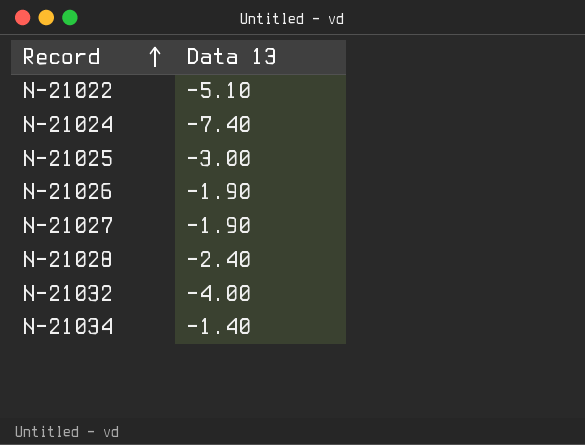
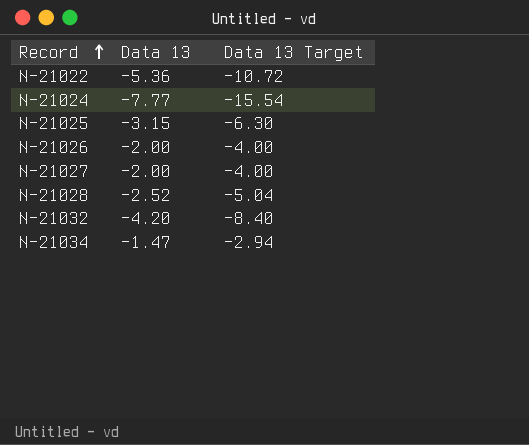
column Data 13 Target | formula: none -> [Data 13] * 2
N-21022 | Data 13: -5.10 -> -5.36
N-21024 | Data 13: -7.40 -> -7.77
N-21025 | Data 13: -3.00 -> -3.15
N-21026 | Data 13: -1.90 -> -2.00
N-21027 | Data 13: -1.90 -> -2.00
N-21028 | Data 13: -2.40 -> -2.52
N-21032 | Data 13: -4.00 -> -4.20
N-21034 | Data 13: -1.40 -> -1.47

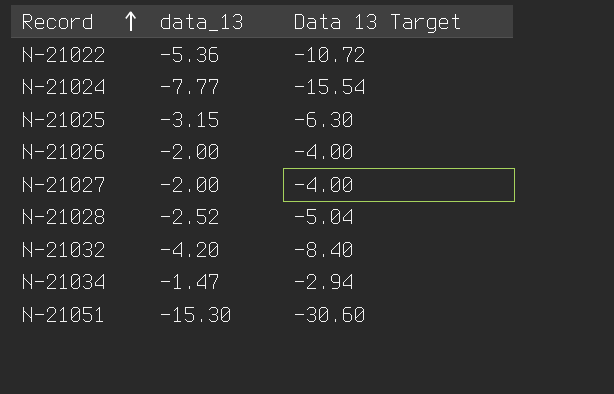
column name: Data 13 -> data_13
row N-21051: none -> -15.30 | -30.60

